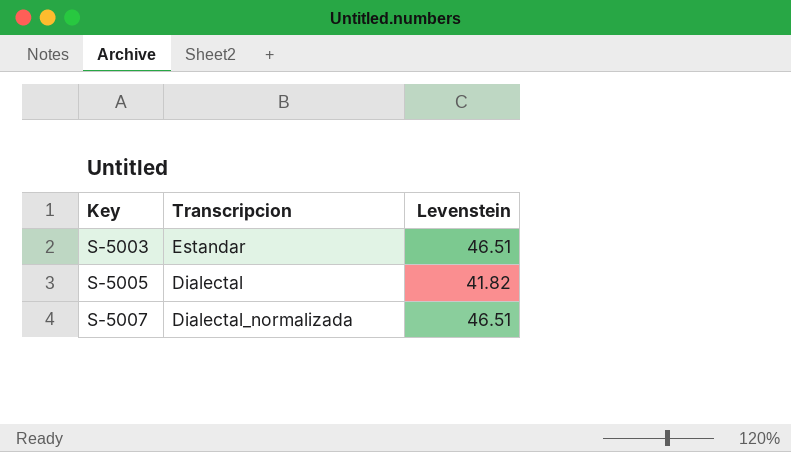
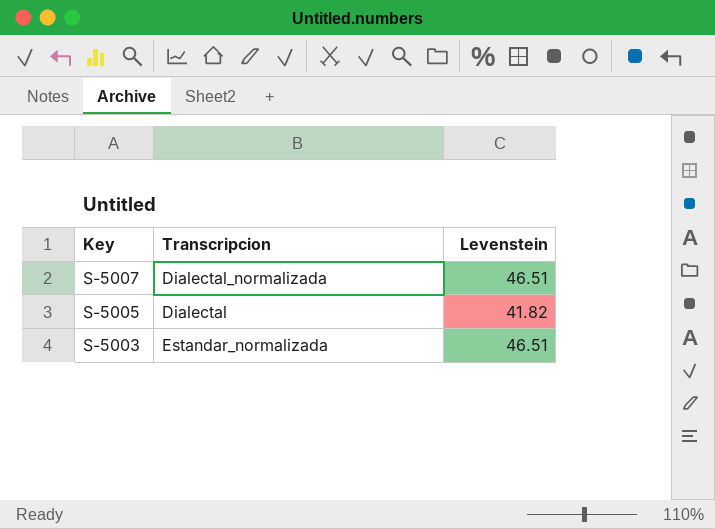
row order: Key ascending -> Key descending
S-5003 | Transcripcion: Estandar -> Estandar_normalizada

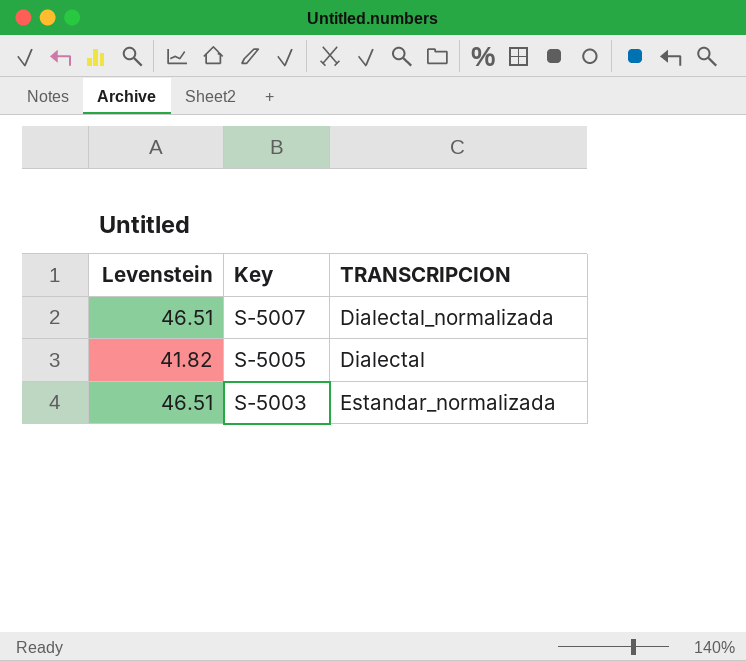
column Levenstein | position: 3 -> 1
column name: Transcripcion -> TRANSCRIPCION

